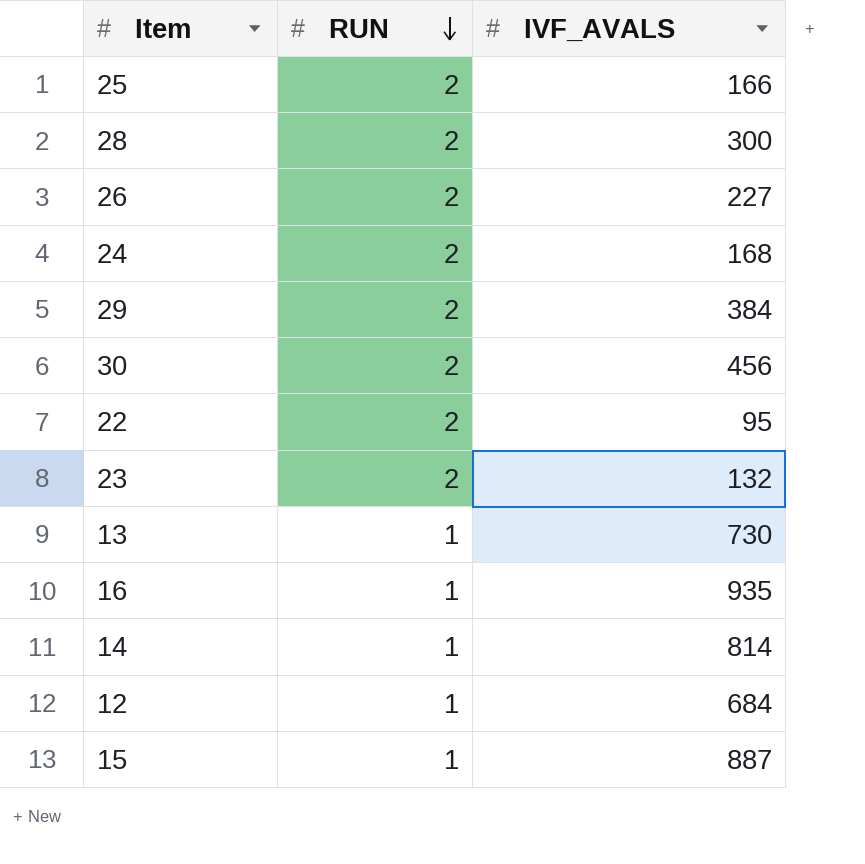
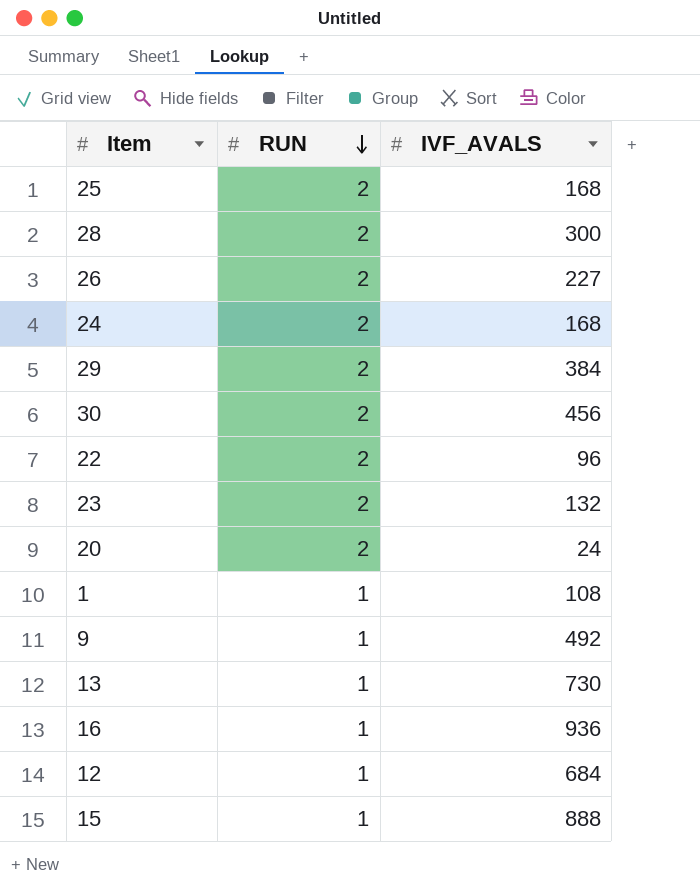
row 14: 1 | 814 -> none
25 | IVF_AVALS: 166 -> 168
22 | IVF_AVALS: 95 -> 96
row 20: none -> 2 | 24
row 1: none -> 1 | 108
row 9: none -> 1 | 492
16 | IVF_AVALS: 935 -> 936
15 | IVF_AVALS: 887 -> 888

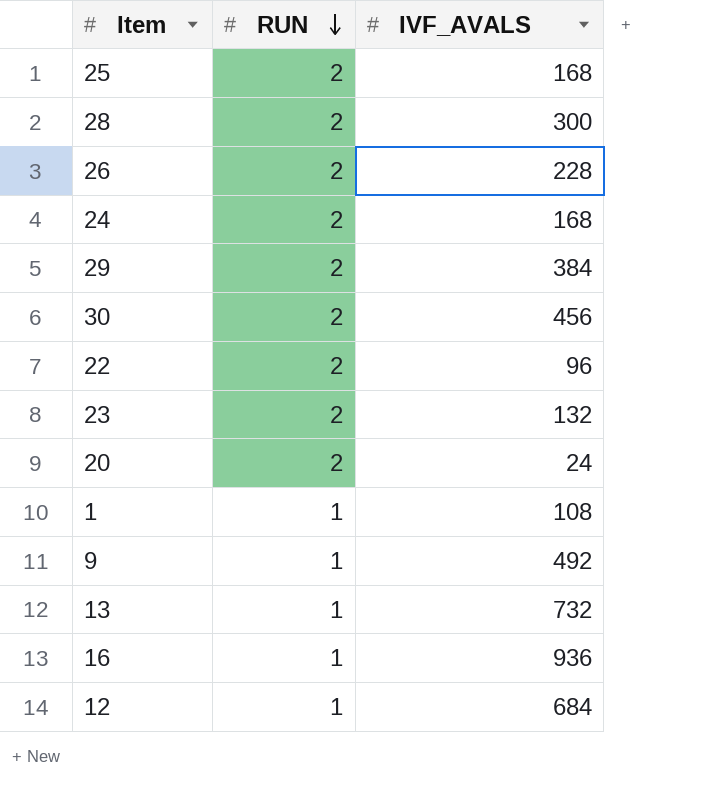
row 15: 1 | 888 -> none
26 | IVF_AVALS: 227 -> 228
13 | IVF_AVALS: 730 -> 732

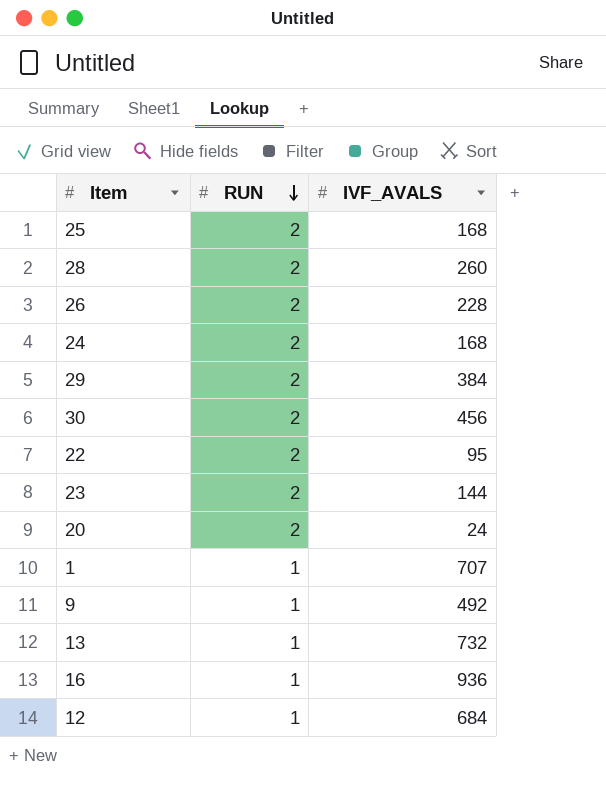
28 | IVF_AVALS: 300 -> 260
22 | IVF_AVALS: 96 -> 95
23 | IVF_AVALS: 132 -> 144
1 | IVF_AVALS: 108 -> 707

